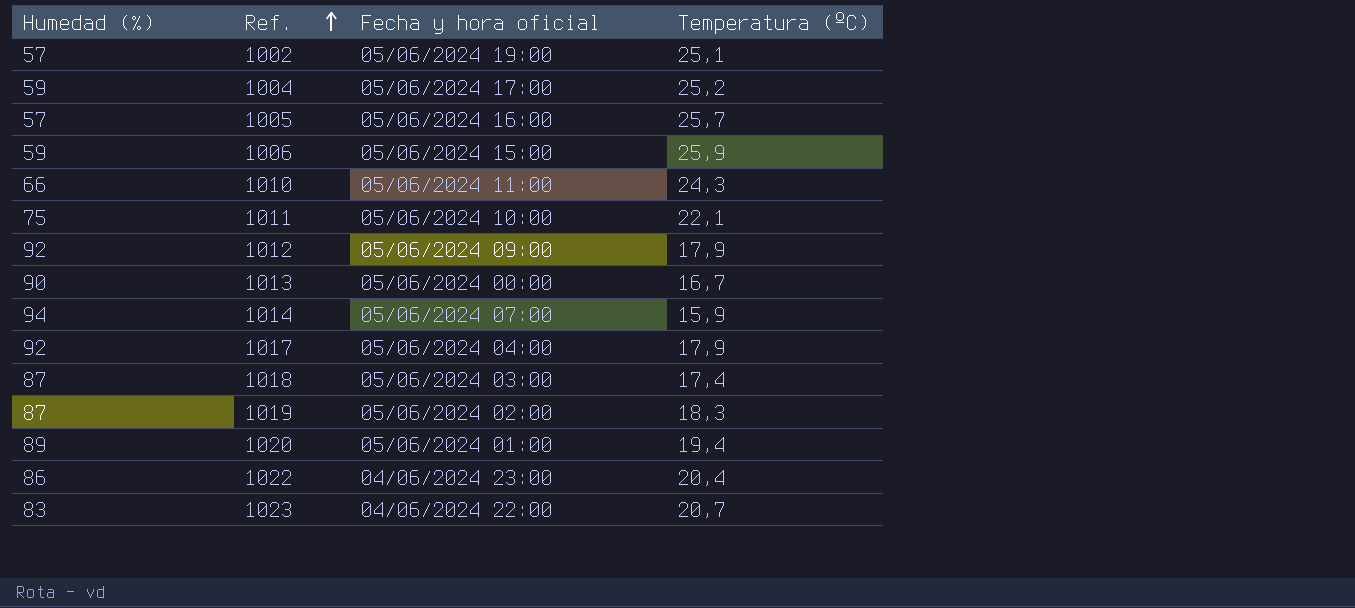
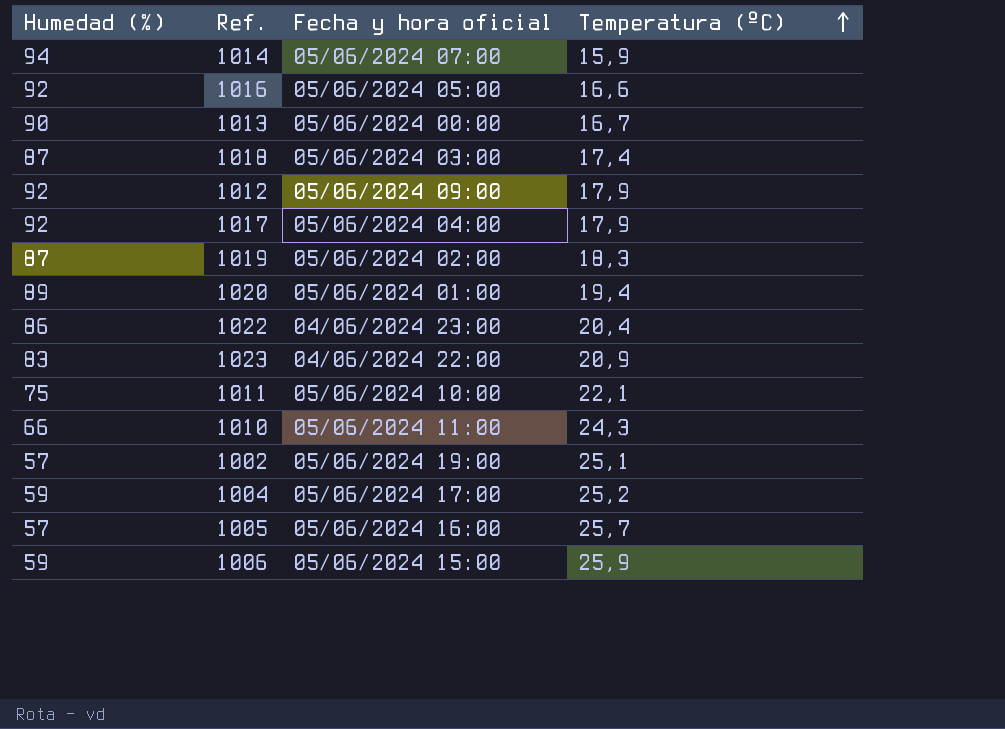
row order: Ref. ascending -> Temperatura (ºC) ascending
row 1016: none -> 92 | 05/06/2024 05:00 | 16,6
1023 | Temperatura (ºC): 20,7 -> 20,9

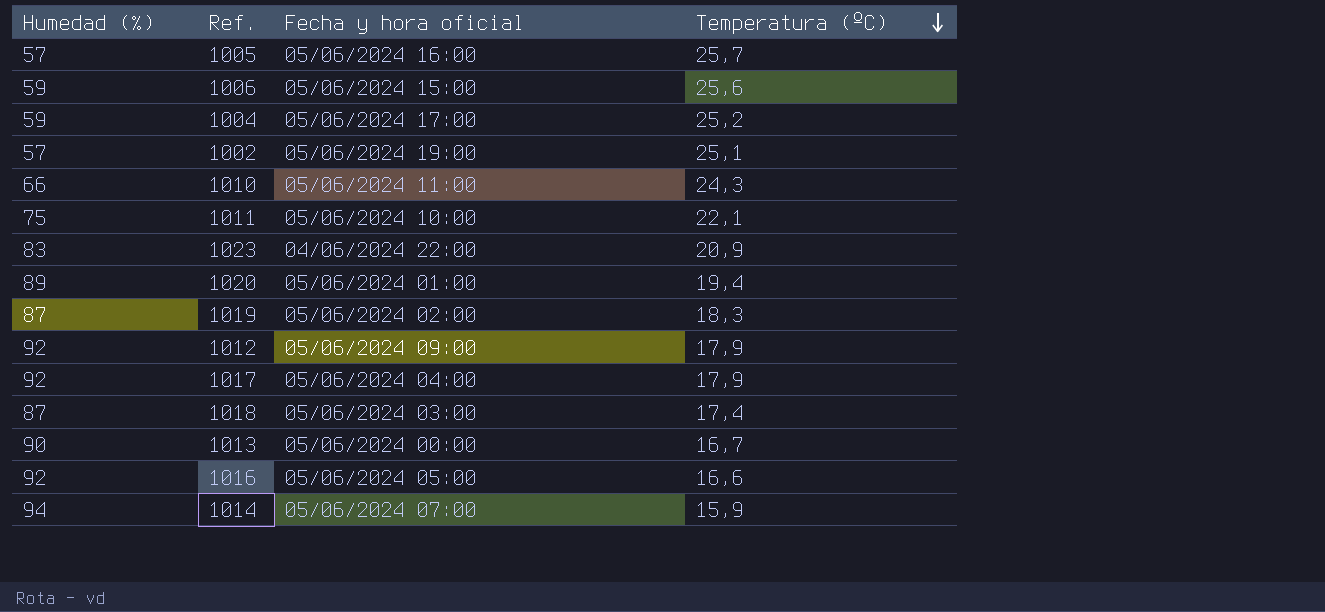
row order: Temperatura (ºC) ascending -> Temperatura (ºC) descending
row 1022: 86 | 04/06/2024 23:00 | 20,4 -> none
1006 | Temperatura (ºC): 25,9 -> 25,6

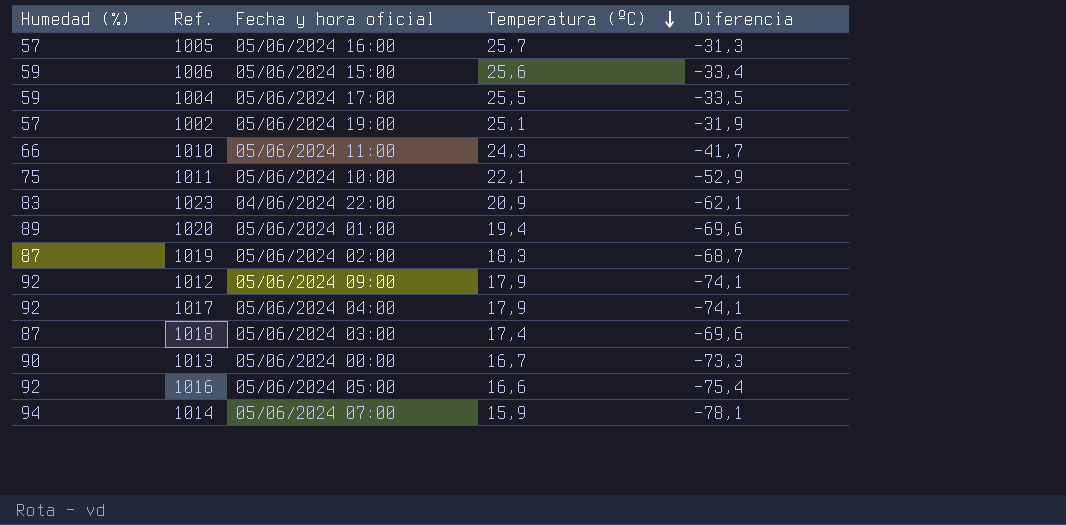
column Diferencia | formula: none -> [Temperatura (ºC)] - [Humedad (%)]
1004 | Temperatura (ºC): 25,2 -> 25,5

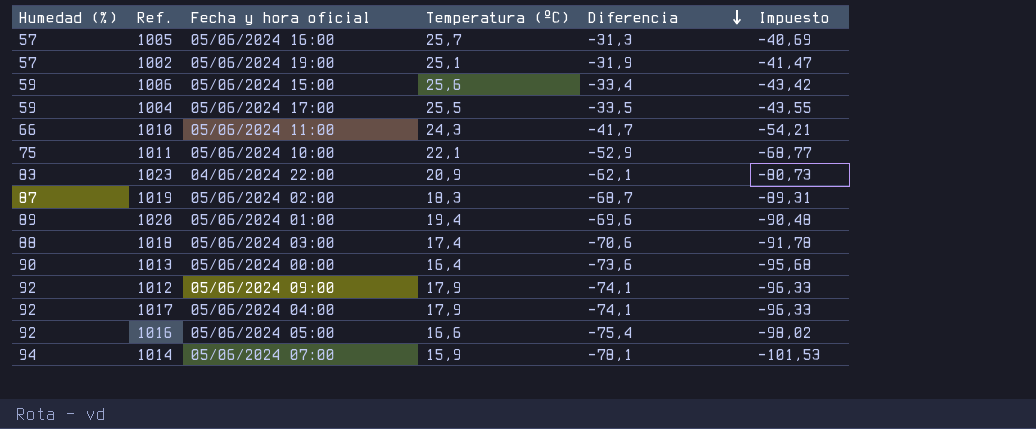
row order: Temperatura (ºC) descending -> Diferencia descending
column Impuesto | formula: none -> [Diferencia] * 1,3
1018 | Humedad (%): 87 -> 88
1018 | Diferencia: -69,6 -> -70,6
1013 | Temperatura (ºC): 16,7 -> 16,4
1013 | Diferencia: -73,3 -> -73,6

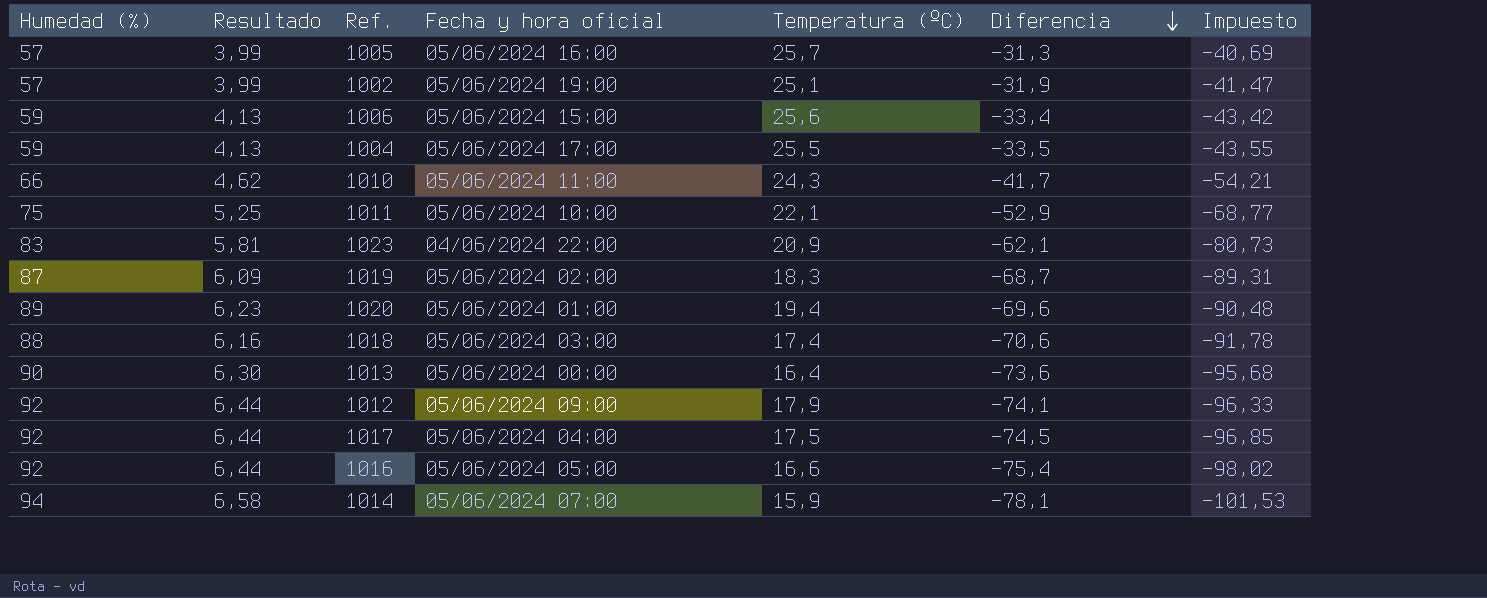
column Resultado | formula: none -> [Humedad (%)] * 0,07
1017 | Temperatura (ºC): 17,9 -> 17,5
1017 | Diferencia: -74,1 -> -74,5
1017 | Impuesto: -96,33 -> -96,85

